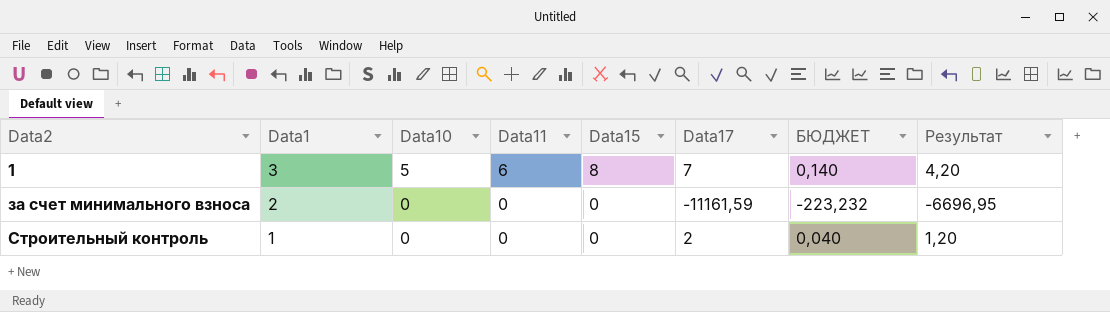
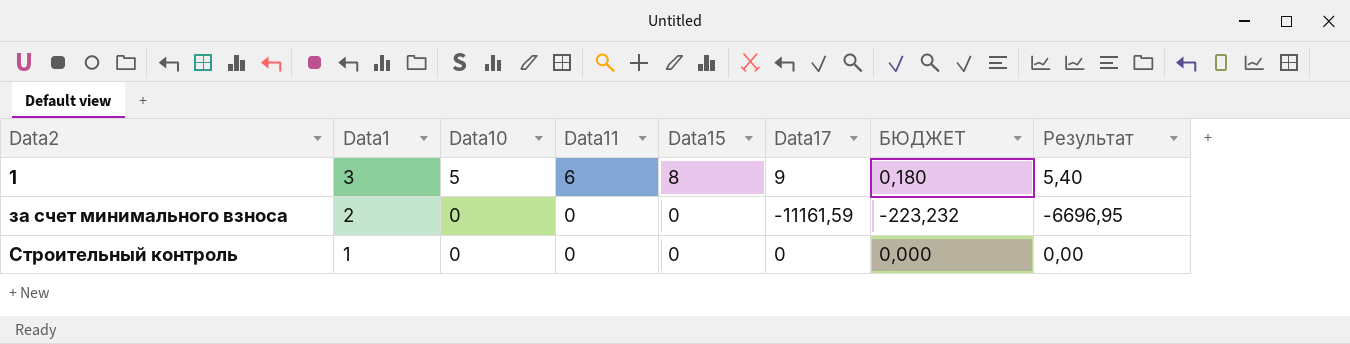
1 | Data17: 7 -> 9
1 | БЮДЖЕТ: 0,140 -> 0,180
1 | Результат: 4,20 -> 5,40
Строительный контроль | Data17: 2 -> 0
Строительный контроль | БЮДЖЕТ: 0,040 -> 0,000
Строительный контроль | Результат: 1,20 -> 0,00

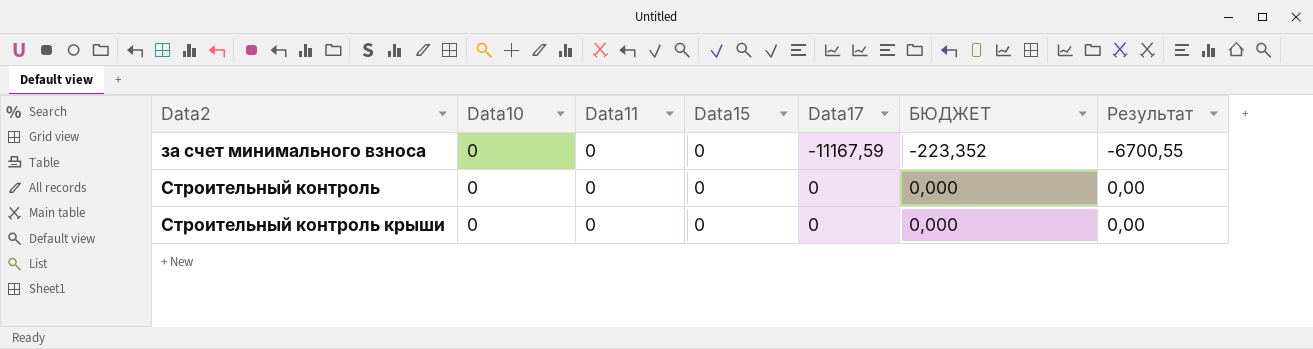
column Data1 | position: 2 -> none
row 1: 3 | 5 | 6 | 8 | 9 | 0,180 | 5,40 -> none
за счет минимального взноса | Data17: -11161,59 -> -11167,59
за счет минимального взноса | БЮДЖЕТ: -223,232 -> -223,352
за счет минимального взноса | Результат: -6696,95 -> -6700,55
row Строительный контроль крыши: none -> 0 | 0 | 0 | 0 | 0,000 | 0,00

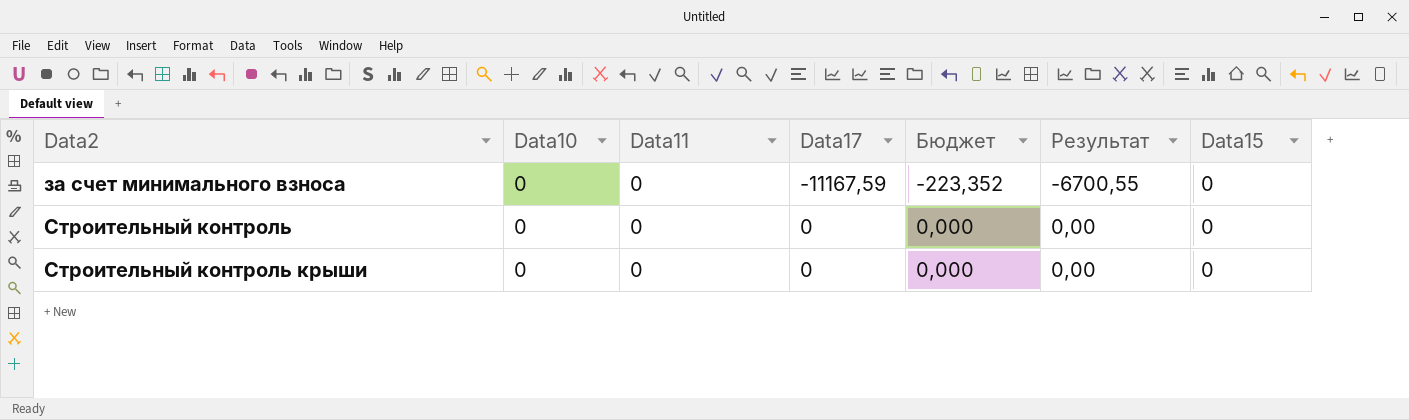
column name: БЮДЖЕТ -> Бюджет
column Data15 | position: 4 -> 7

